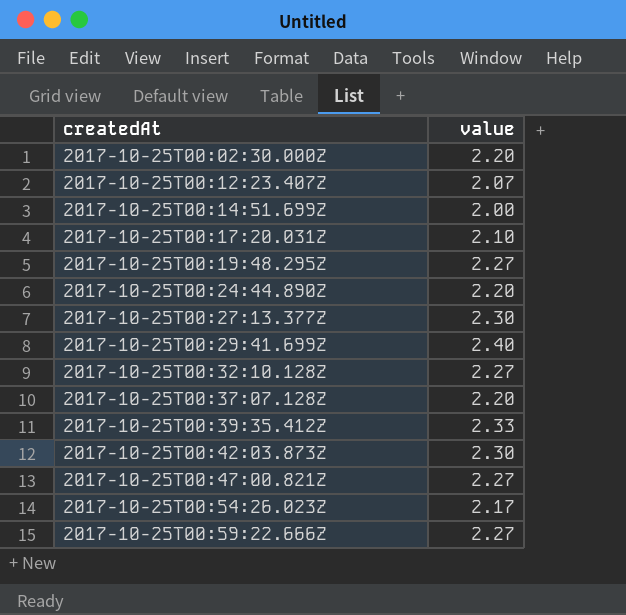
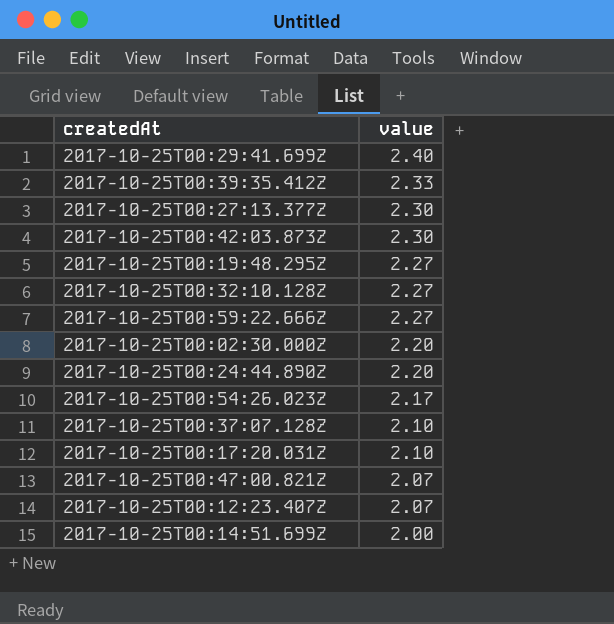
row order: createdAt ascending -> value descending
2017-10-25T00:37:07.128Z | value: 2.20 -> 2.10
2017-10-25T00:47:00.821Z | value: 2.27 -> 2.07

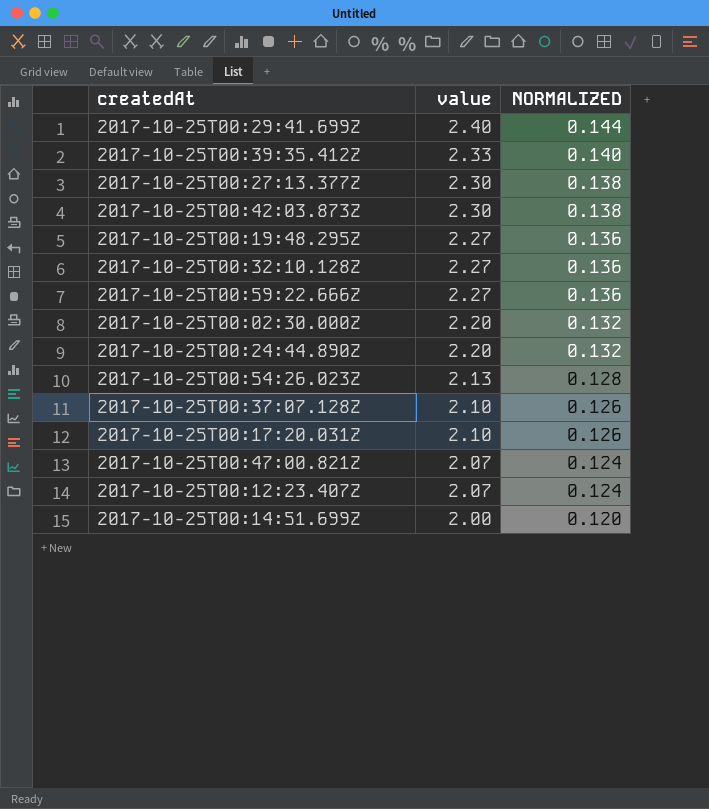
column NORMALIZED | formula: none -> [value] * 0.06
2017-10-25T00:54:26.023Z | value: 2.17 -> 2.13

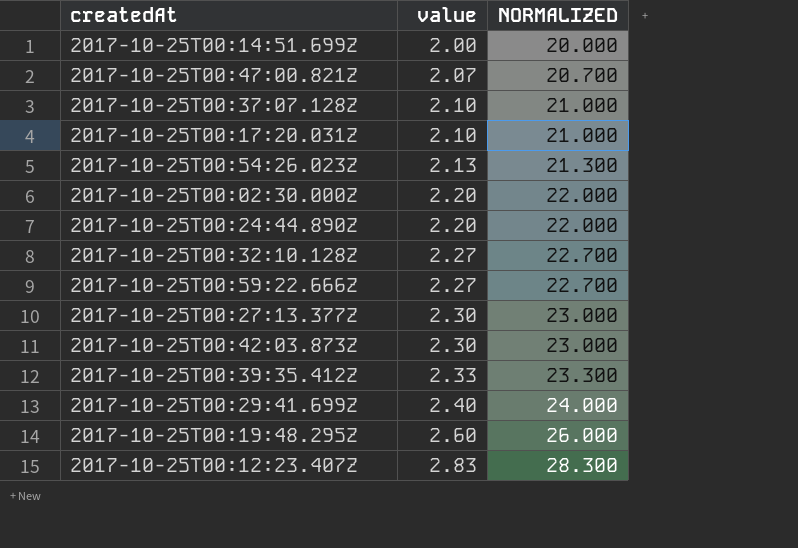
row order: value descending -> value ascending
column NORMALIZED | formula: [value] * 0.06 -> [value] * 10
2017-10-25T00:19:48.295Z | value: 2.27 -> 2.60
2017-10-25T00:12:23.407Z | value: 2.07 -> 2.83

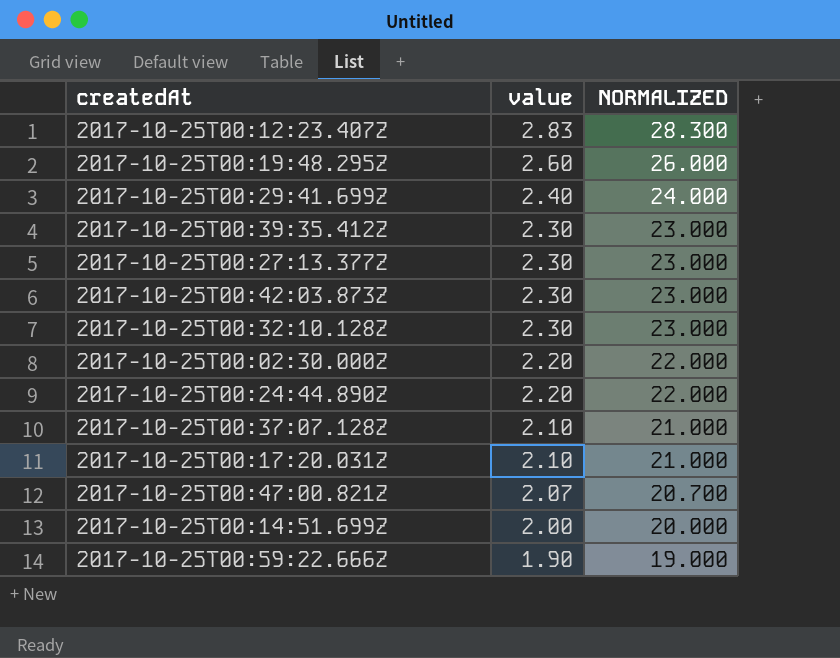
row order: value ascending -> value descending
row 2017-10-25T00:54:26.023Z: 2.13 | 21.300 -> none
2017-10-25T00:39:35.412Z | value: 2.33 -> 2.30
2017-10-25T00:39:35.412Z | NORMALIZED: 23.300 -> 23.000
2017-10-25T00:32:10.128Z | value: 2.27 -> 2.30
2017-10-25T00:32:10.128Z | NORMALIZED: 22.700 -> 23.000
2017-10-25T00:59:22.666Z | value: 2.27 -> 1.90
2017-10-25T00:59:22.666Z | NORMALIZED: 22.700 -> 19.000

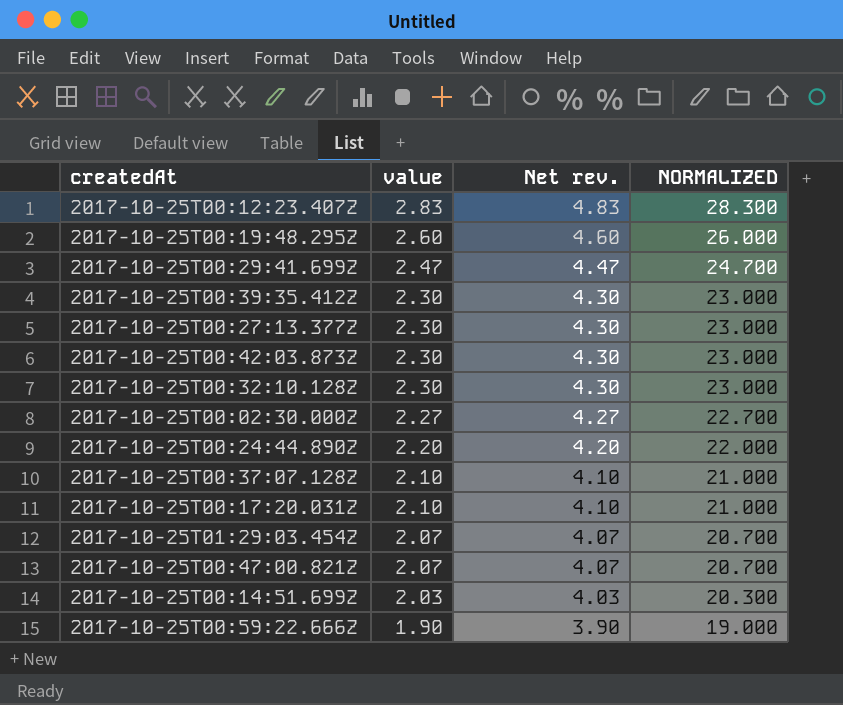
column Net rev. | formula: none -> [value] + 2
2017-10-25T00:29:41.699Z | value: 2.40 -> 2.47
2017-10-25T00:29:41.699Z | NORMALIZED: 24.000 -> 24.700
2017-10-25T00:02:30.000Z | value: 2.20 -> 2.27
2017-10-25T00:02:30.000Z | NORMALIZED: 22.000 -> 22.700
row 2017-10-25T01:29:03.454Z: none -> 2.07 | 4.07 | 20.700
2017-10-25T00:14:51.699Z | value: 2.00 -> 2.03
2017-10-25T00:14:51.699Z | NORMALIZED: 20.000 -> 20.300

